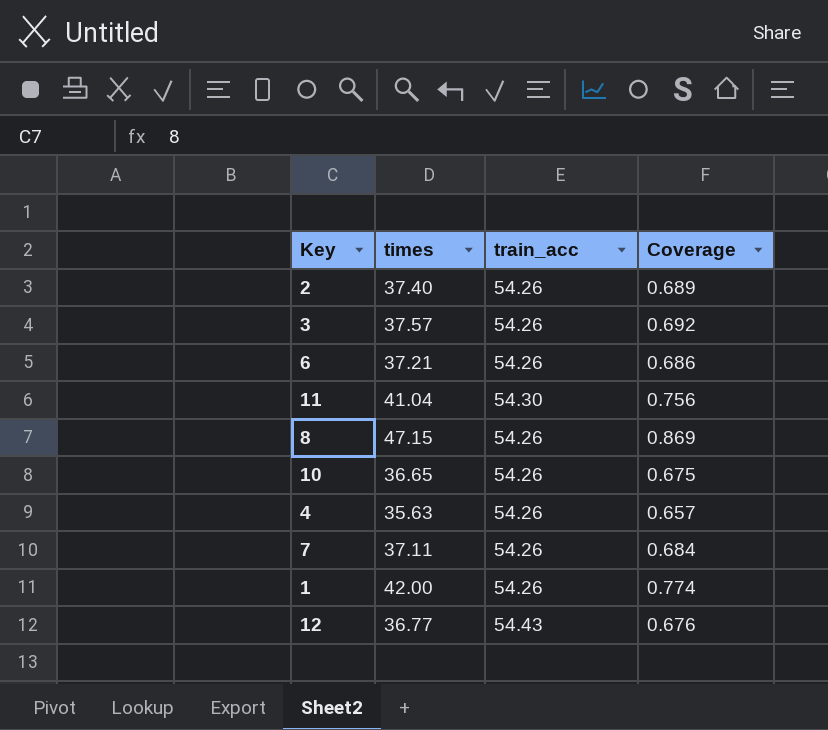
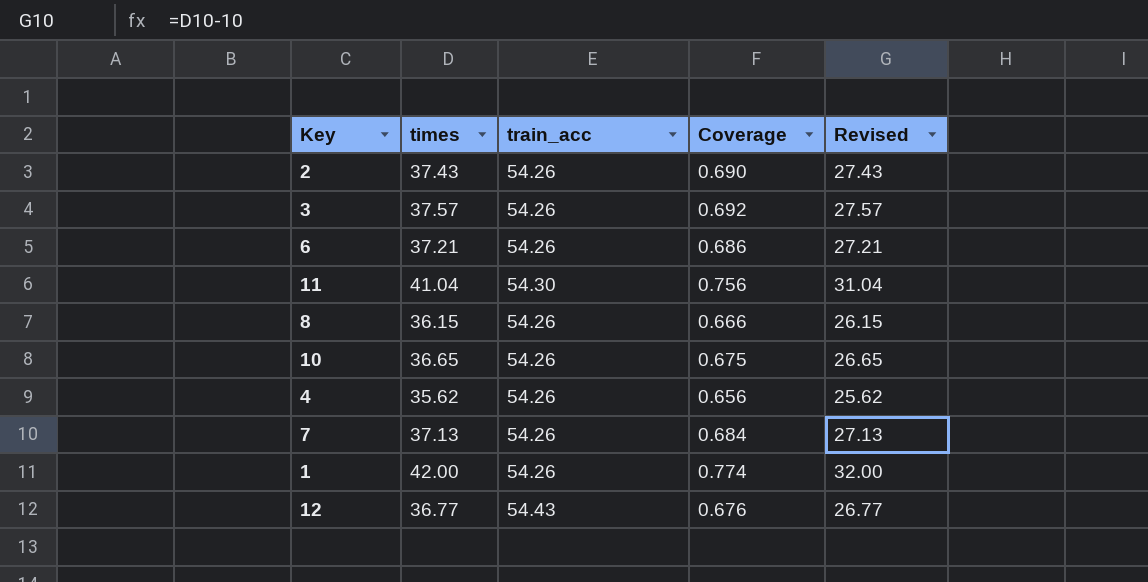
column Revised | formula: none -> [times] - 10
2 | times: 37.40 -> 37.43
2 | Coverage: 0.689 -> 0.690
8 | times: 47.15 -> 36.15
8 | Coverage: 0.869 -> 0.666
4 | times: 35.63 -> 35.62
4 | Coverage: 0.657 -> 0.656
7 | times: 37.11 -> 37.13

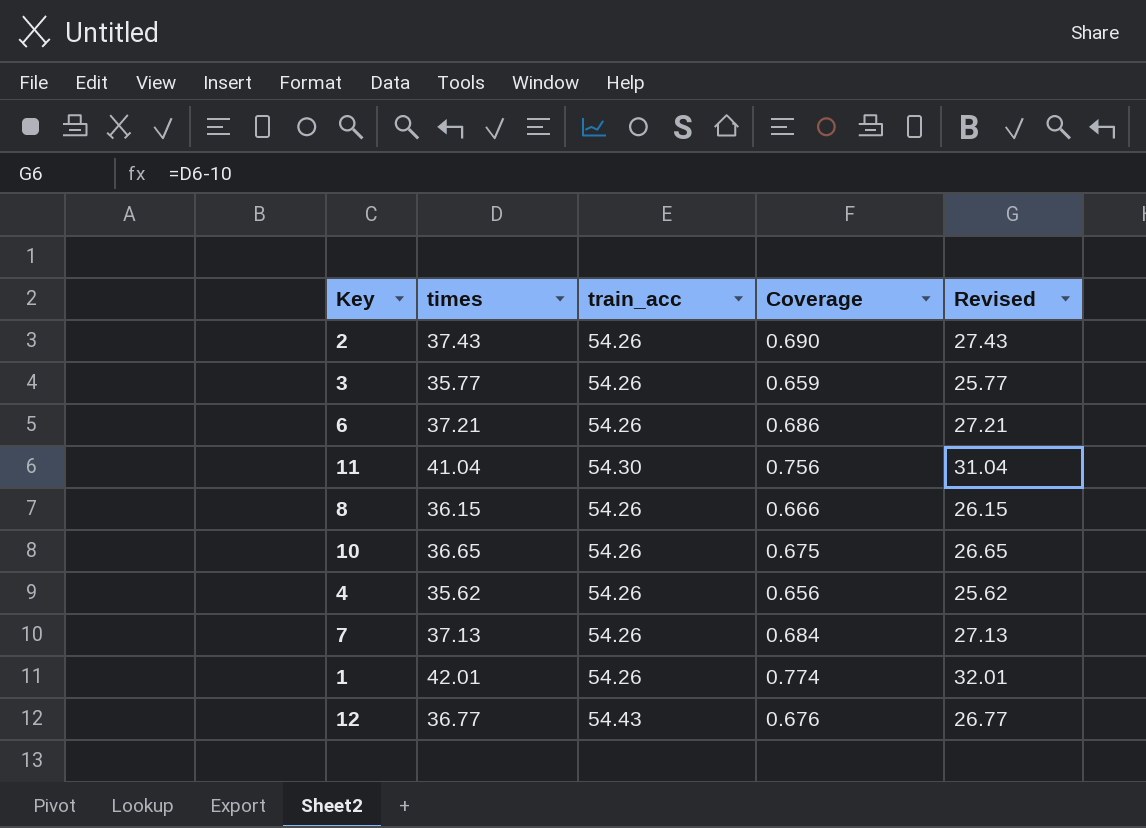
3 | times: 37.57 -> 35.77
3 | Coverage: 0.692 -> 0.659
3 | Revised: 27.57 -> 25.77
1 | times: 42.00 -> 42.01
1 | Revised: 32.00 -> 32.01

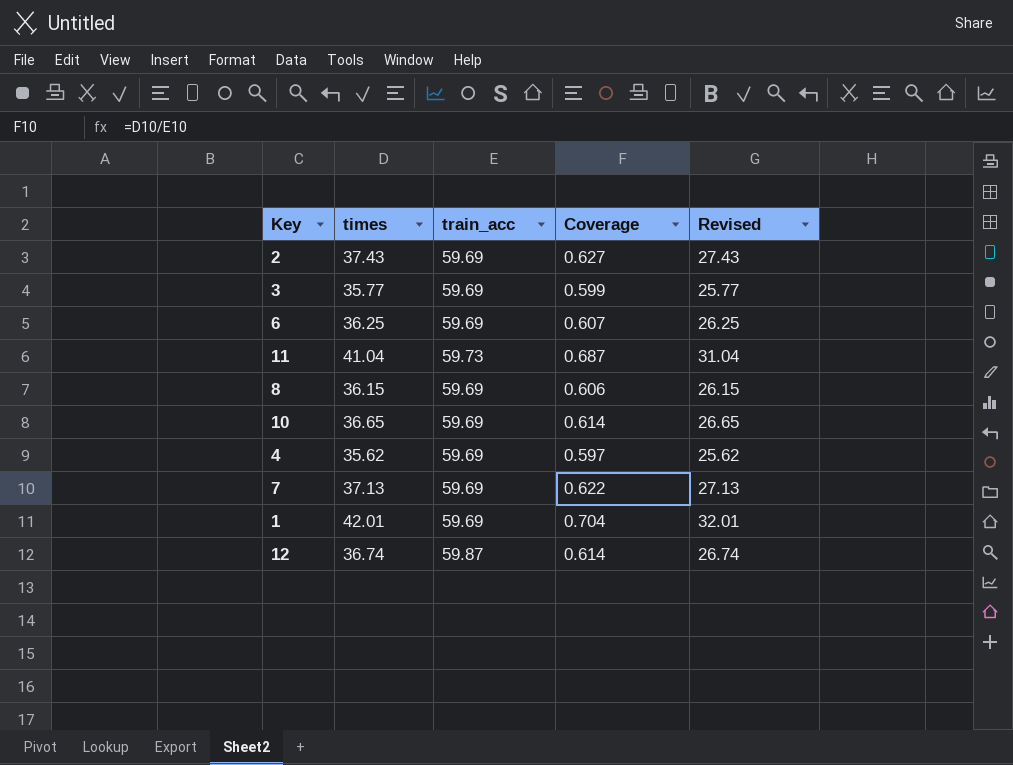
2 | train_acc: 54.26 -> 59.69
2 | Coverage: 0.690 -> 0.627
3 | train_acc: 54.26 -> 59.69
3 | Coverage: 0.659 -> 0.599
6 | times: 37.21 -> 36.25
6 | train_acc: 54.26 -> 59.69
6 | Coverage: 0.686 -> 0.607
6 | Revised: 27.21 -> 26.25
11 | train_acc: 54.30 -> 59.73
11 | Coverage: 0.756 -> 0.687
8 | train_acc: 54.26 -> 59.69
8 | Coverage: 0.666 -> 0.606
10 | train_acc: 54.26 -> 59.69
10 | Coverage: 0.675 -> 0.614
4 | train_acc: 54.26 -> 59.69
4 | Coverage: 0.656 -> 0.597
7 | train_acc: 54.26 -> 59.69
7 | Coverage: 0.684 -> 0.622
1 | train_acc: 54.26 -> 59.69
1 | Coverage: 0.774 -> 0.704
12 | times: 36.77 -> 36.74
12 | train_acc: 54.43 -> 59.87
12 | Coverage: 0.676 -> 0.614
12 | Revised: 26.77 -> 26.74

